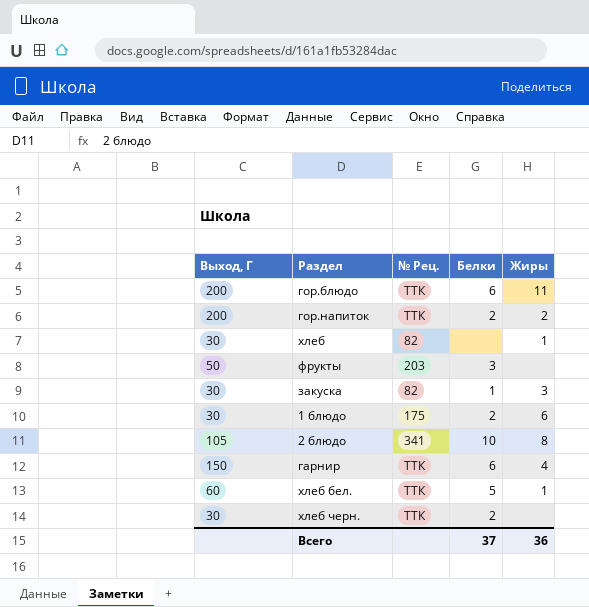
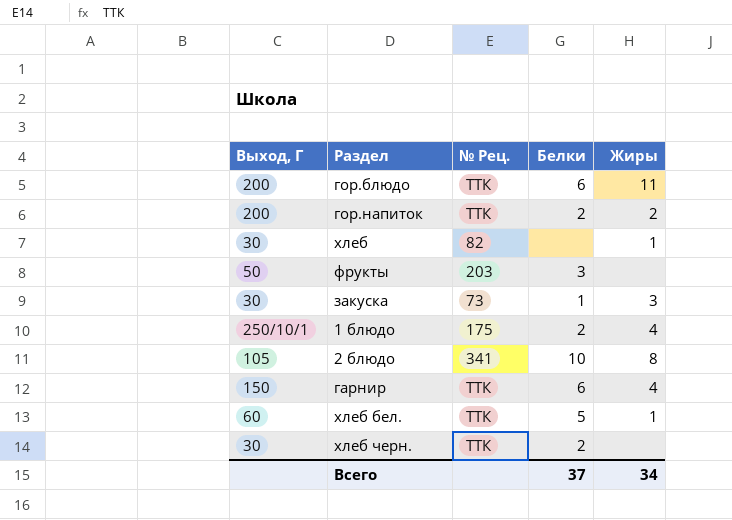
закуска | № Рец.: 82 -> 73
1 блюдо | Выход, Г: 30 -> 250/10/1
1 блюдо | Жиры: 6 -> 4
Всего | Жиры: 36 -> 34

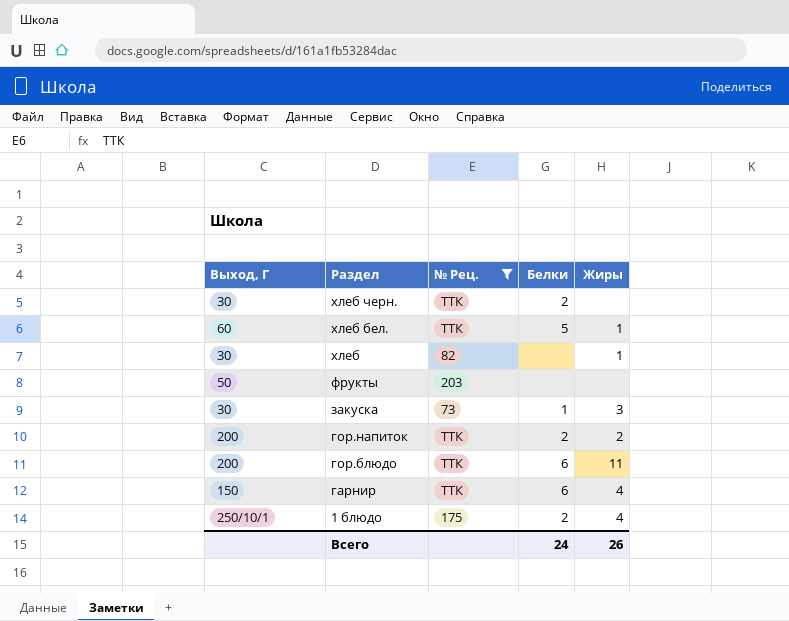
filter: none -> № Рец. != 341
row order: none -> Раздел descending
фрукты | Белки: 3 -> none
Всего | Белки: 37 -> 24
Всего | Жиры: 34 -> 26

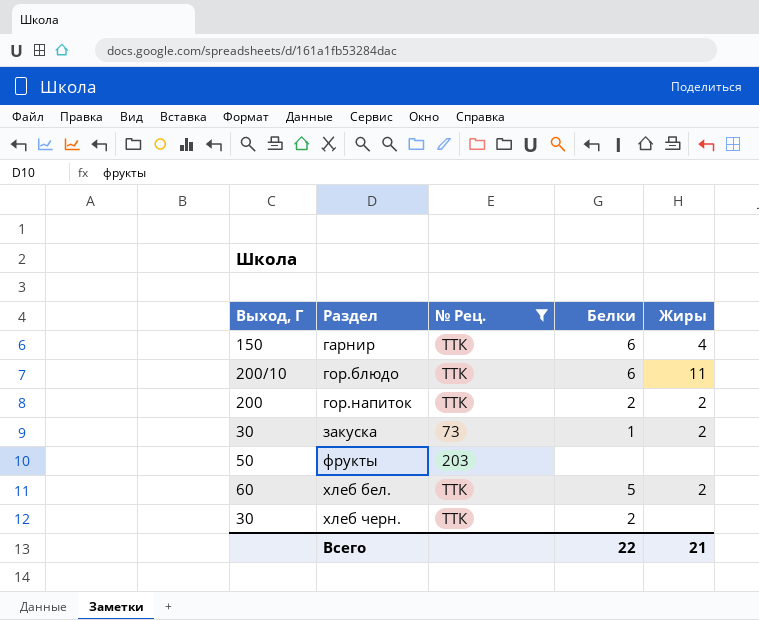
row order: Раздел descending -> Раздел ascending
row хлеб: 30 | 82 | none | 1 -> none
row 1 блюдо: 250/10/1 | 175 | 2 | 4 -> none
гор.блюдо | Выход, Г: 200 -> 200/10
закуска | Жиры: 3 -> 2
хлеб бел. | Жиры: 1 -> 2
Всего | Белки: 24 -> 22
Всего | Жиры: 26 -> 21

